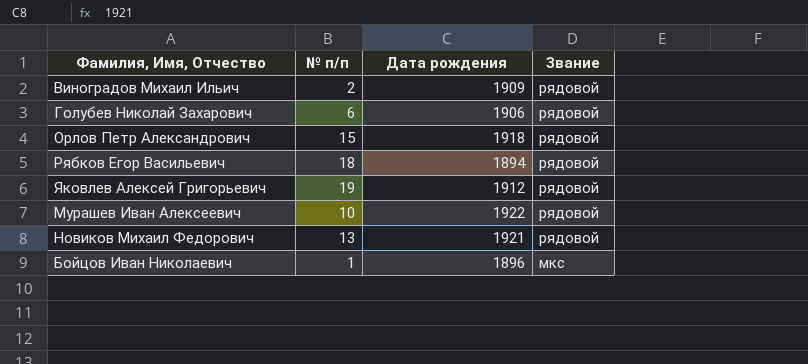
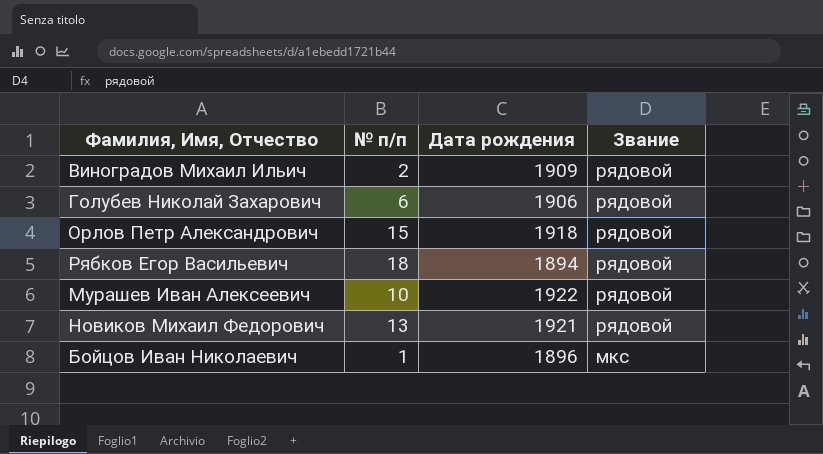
row Яковлев Алексей Григорьевич: 19 | 1912 | рядовой -> none

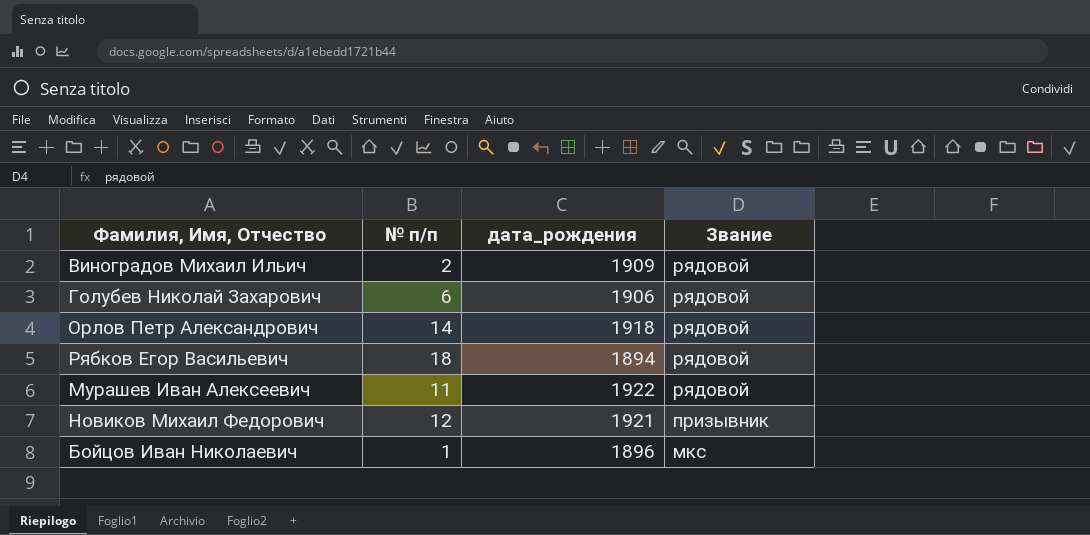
column name: Дата рождения -> дата_рождения
Орлов Петр Александрович | № п/п: 15 -> 14
Мурашев Иван Алексеевич | № п/п: 10 -> 11
Новиков Михаил Федорович | № п/п: 13 -> 12
Новиков Михаил Федорович | Звание: рядовой -> призывник

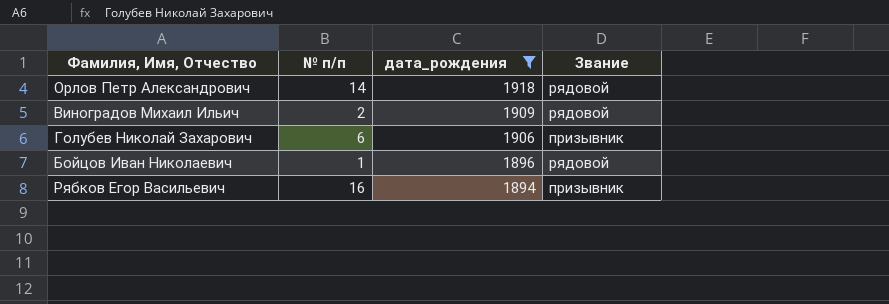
filter: none -> дата_рождения <= 1918
row order: Звание descending -> дата_рождения descending
Голубев Николай Захарович | Звание: рядовой -> призывник
Бойцов Иван Николаевич | Звание: мкс -> рядовой
Рябков Егор Васильевич | № п/п: 18 -> 16
Рябков Егор Васильевич | Звание: рядовой -> призывник

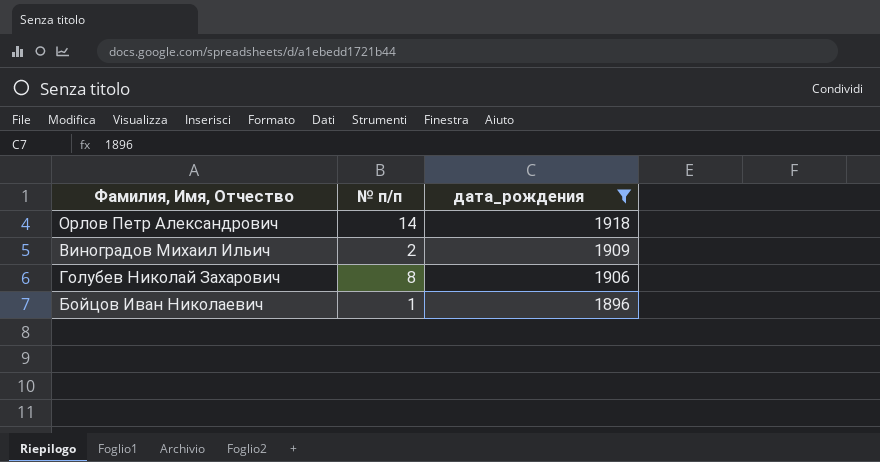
column Звание | position: 4 -> none
row Рябков Егор Васильевич: 16 | 1894 | призывник -> none
Голубев Николай Захарович | № п/п: 6 -> 8

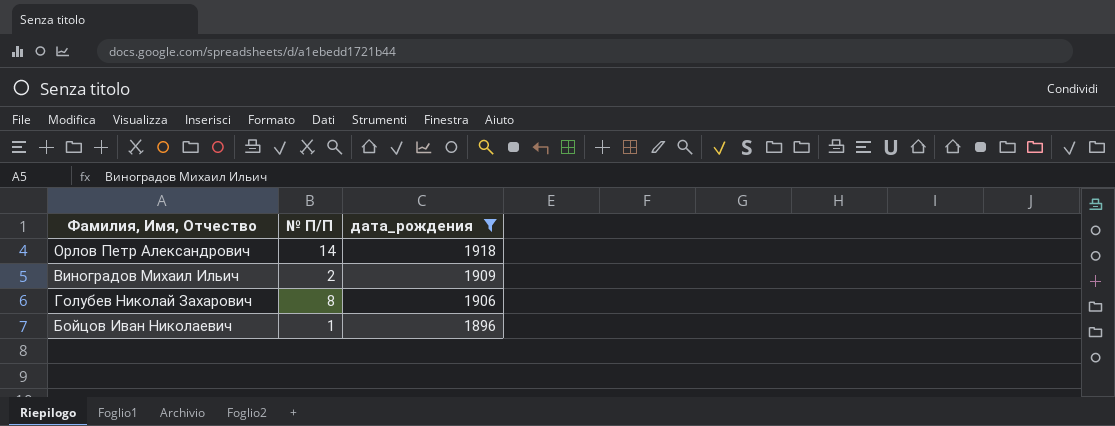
column name: № п/п -> № П/П

